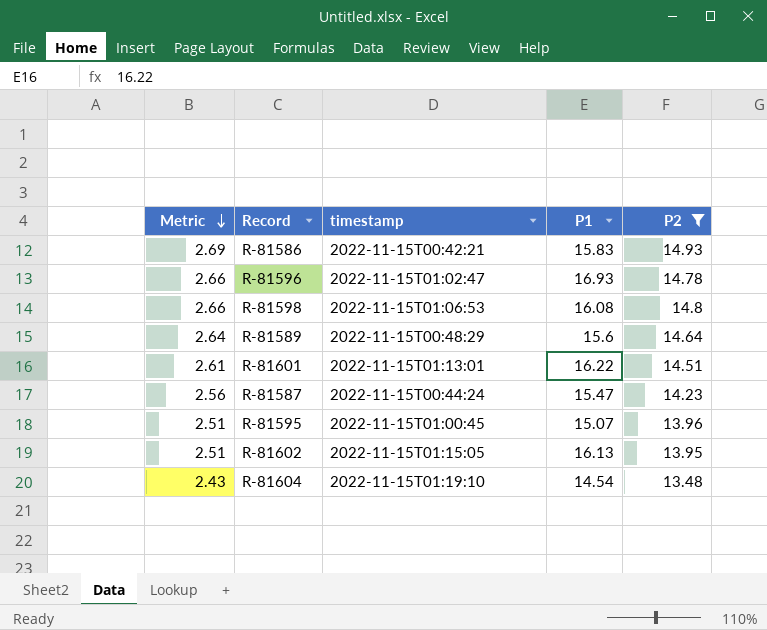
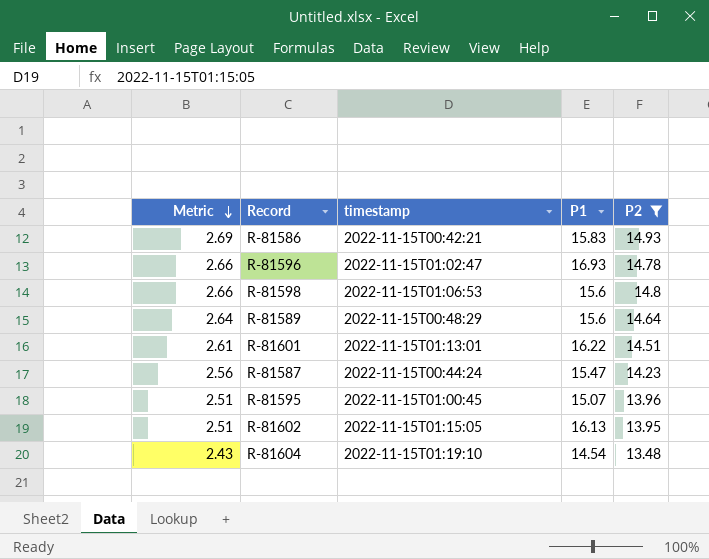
R-81598 | P1: 16.08 -> 15.6

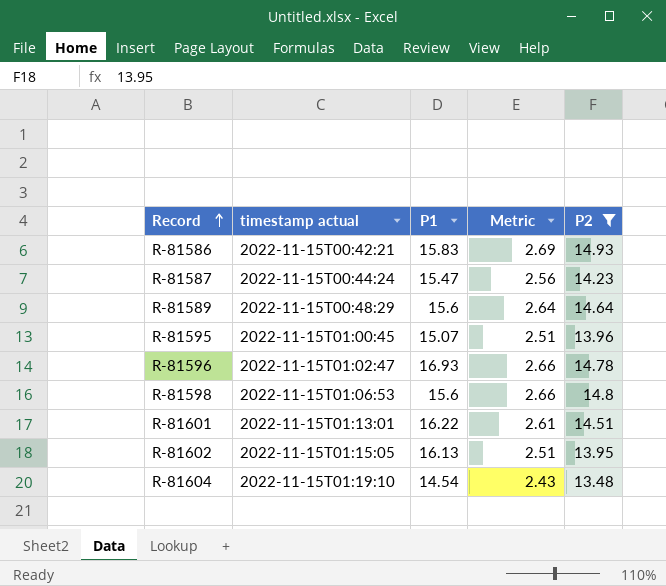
row order: Metric descending -> Record ascending
column name: timestamp -> timestamp actual
column Metric | position: 1 -> 4

